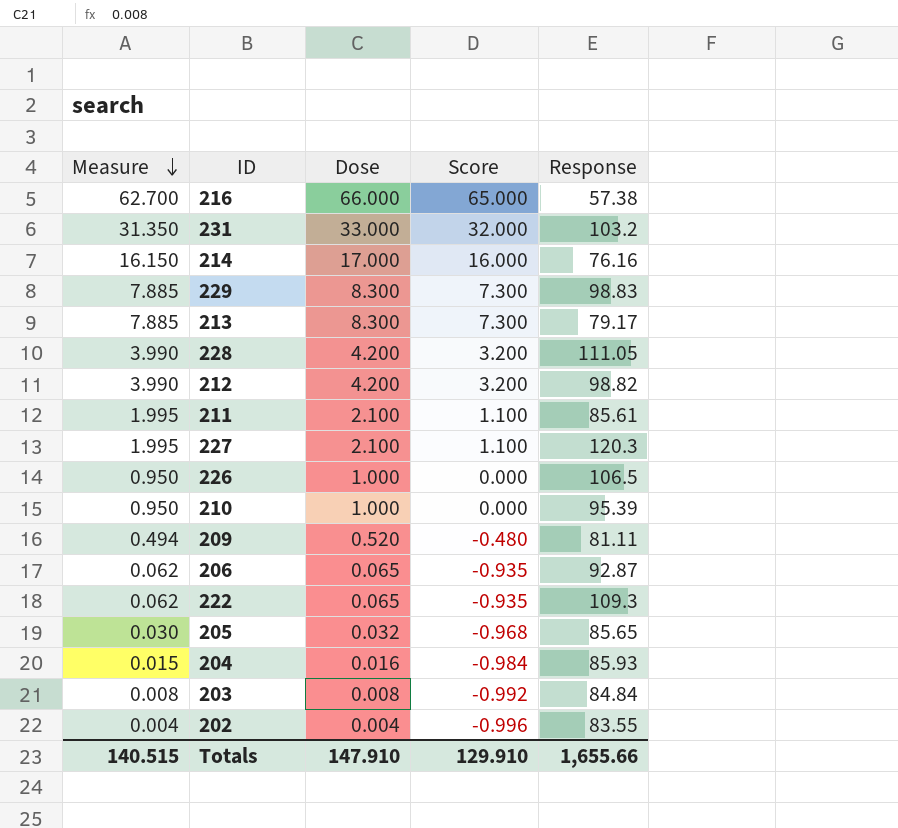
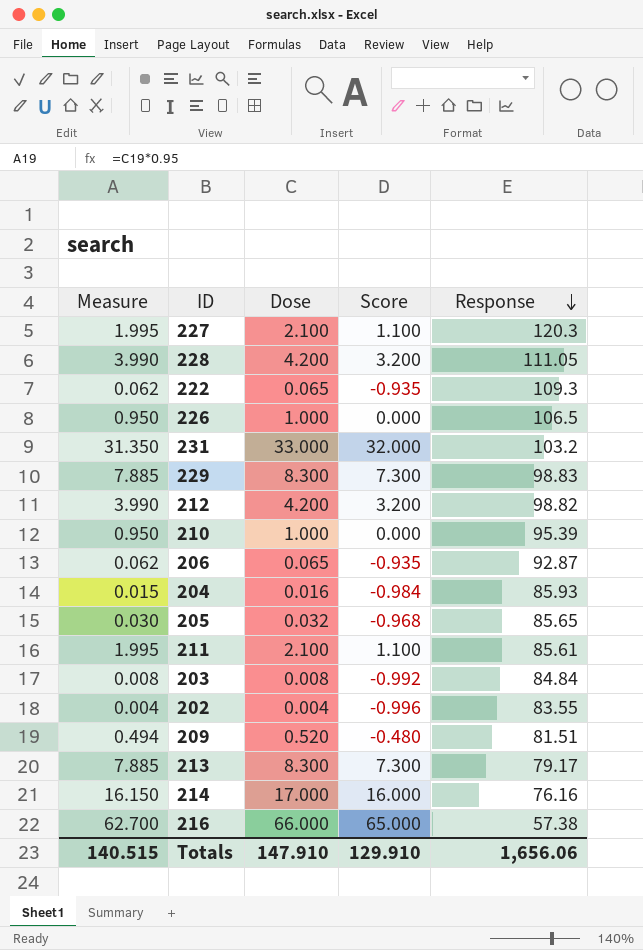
row order: Measure descending -> Response descending
209 | Response: 81.11 -> 81.51
Totals | Response: 1,655.66 -> 1,656.06

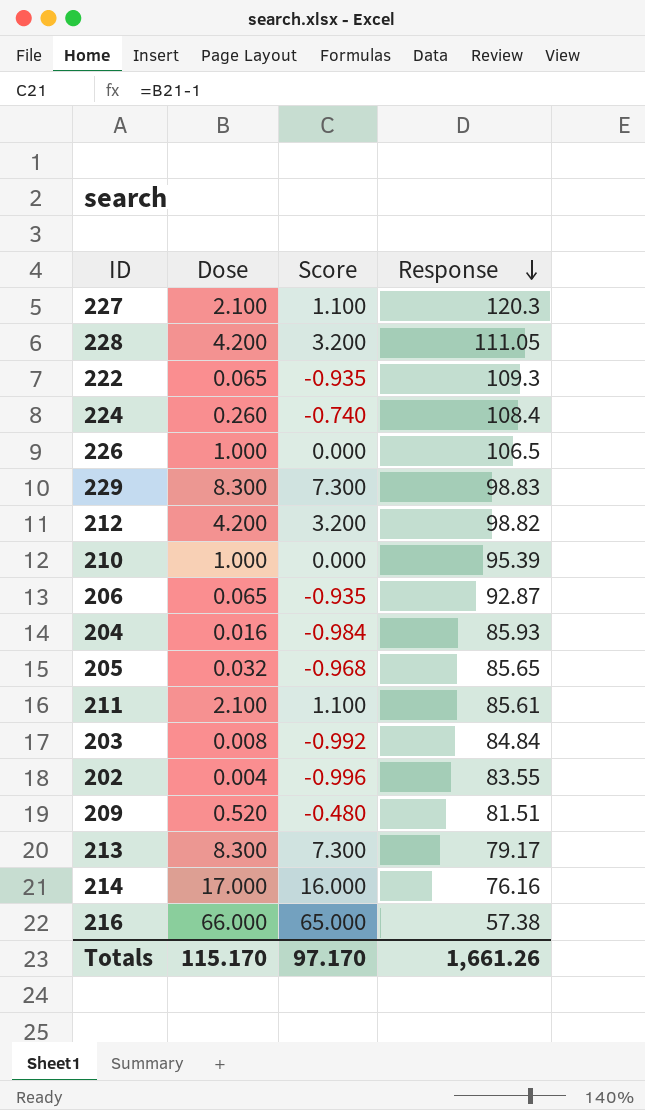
column Measure | formula: [Dose] * 0.95 -> none
row 231: 31.350 | 33.000 | 32.000 | 103.2 -> none
row 224: none -> 0.260 | -0.740 | 108.4
Totals | Dose: 147.910 -> 115.170
Totals | Score: 129.910 -> 97.170
Totals | Response: 1,656.06 -> 1,661.26

